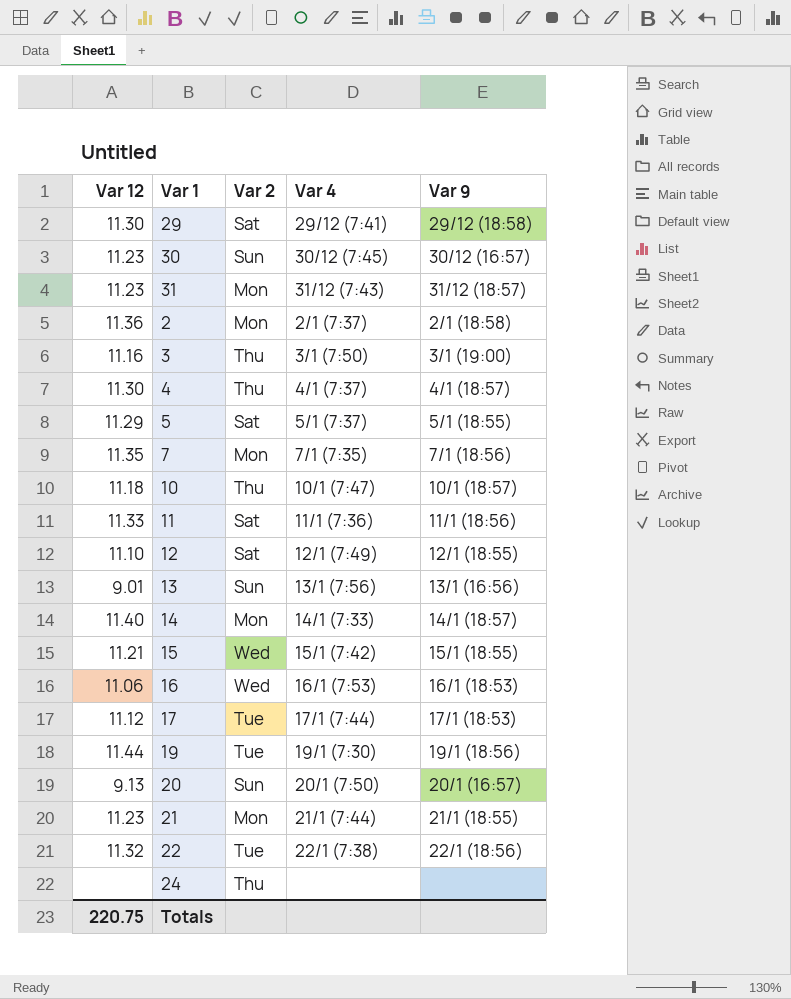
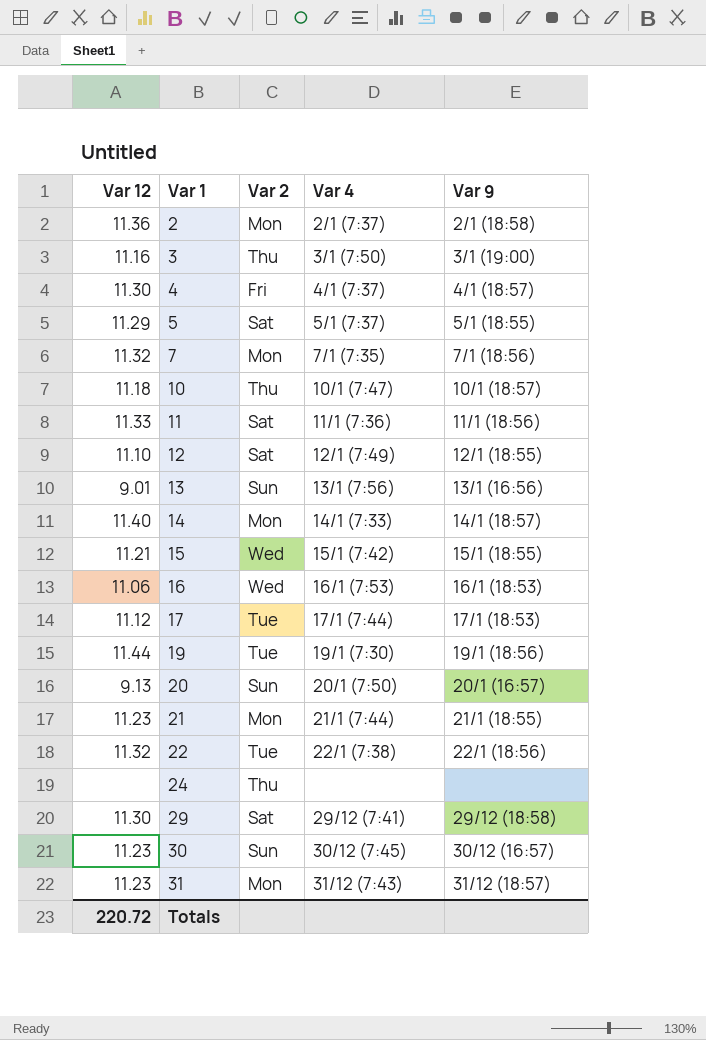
row order: none -> Var 1 ascending
4 | Var 2: Thu -> Fri
7 | Var 12: 11.35 -> 11.32
Totals | Var 12: 220.75 -> 220.72

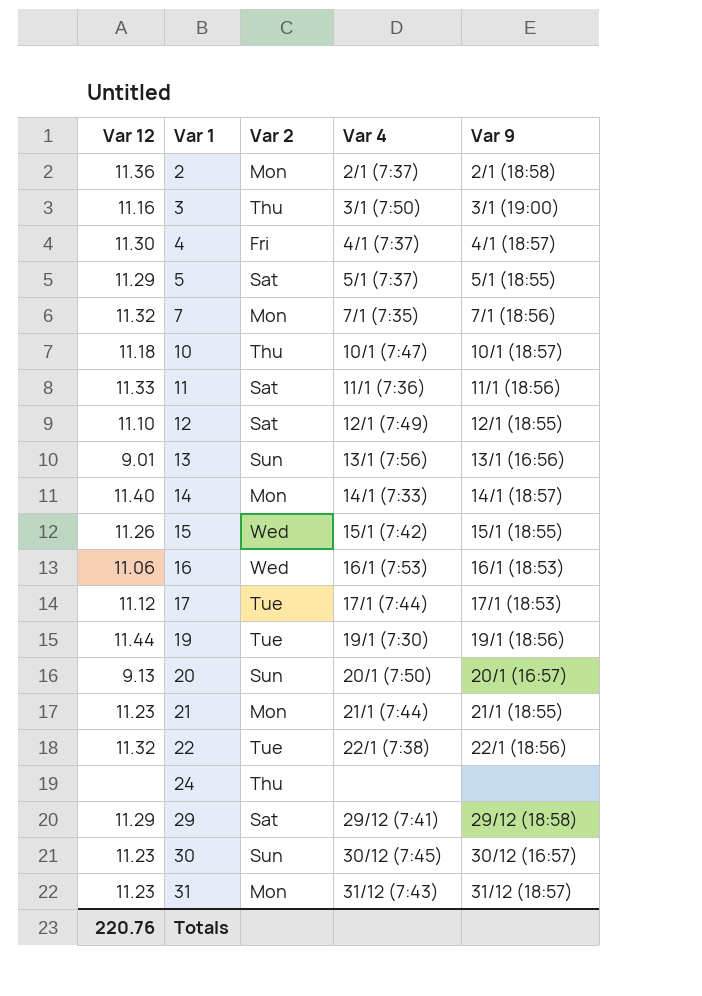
15 | Var 12: 11.21 -> 11.26
29 | Var 12: 11.30 -> 11.29
Totals | Var 12: 220.72 -> 220.76

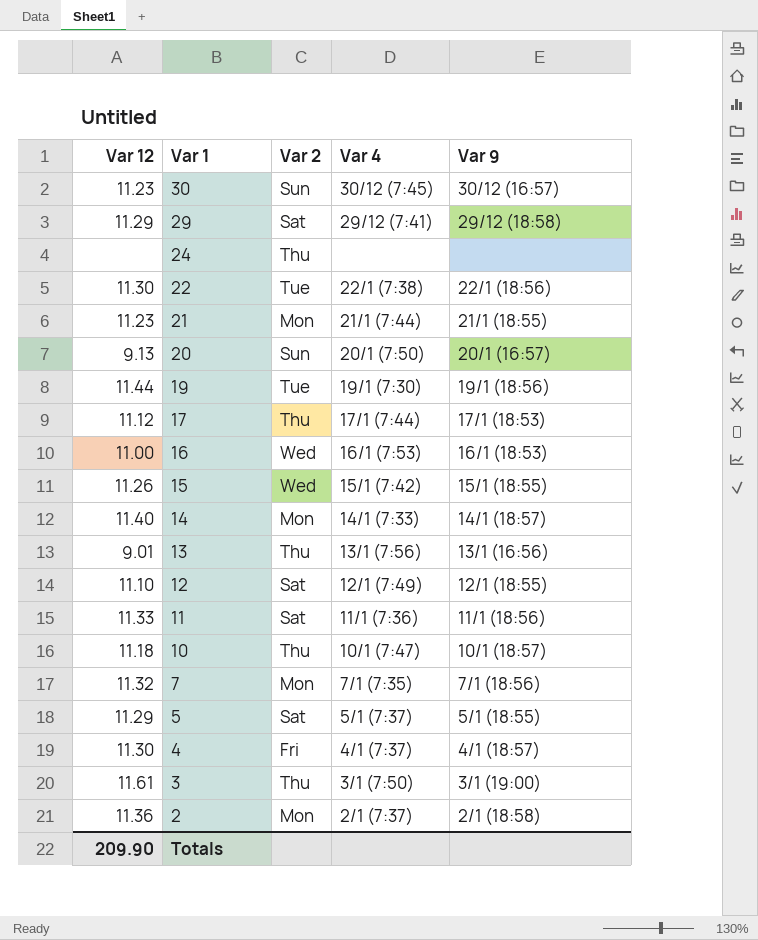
row order: Var 1 ascending -> Var 1 descending
row 31: 11.23 | Mon | 31/12 (7:43) | 31/12 (18:57) -> none
22 | Var 12: 11.32 -> 11.30
17 | Var 2: Tue -> Thu
16 | Var 12: 11.06 -> 11.00
13 | Var 2: Sun -> Thu
3 | Var 12: 11.16 -> 11.61
Totals | Var 12: 220.76 -> 209.90

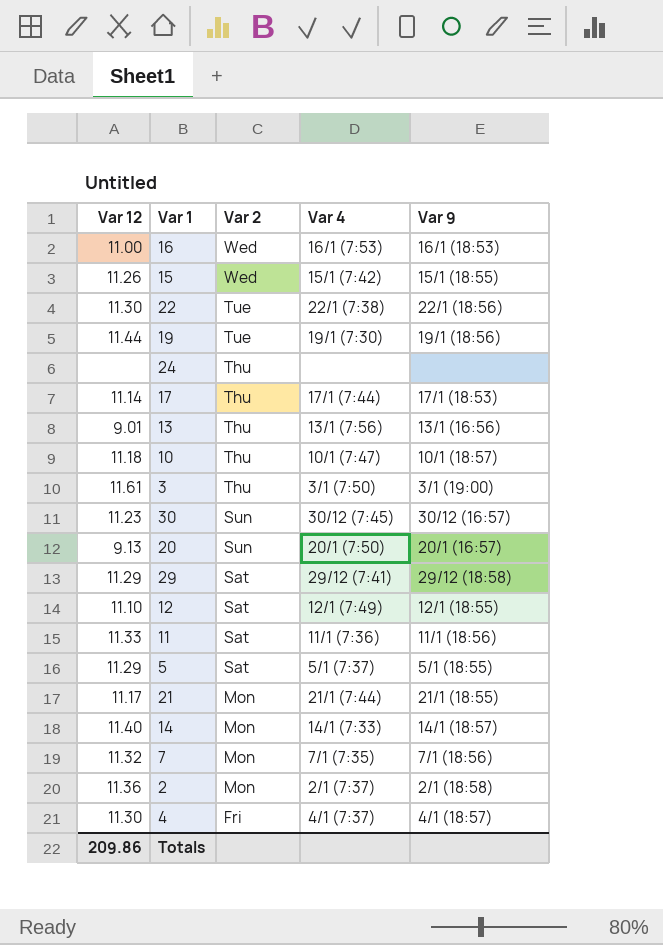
row order: Var 1 descending -> Var 2 descending
17 | Var 12: 11.12 -> 11.14
21 | Var 12: 11.23 -> 11.17
Totals | Var 12: 209.90 -> 209.86

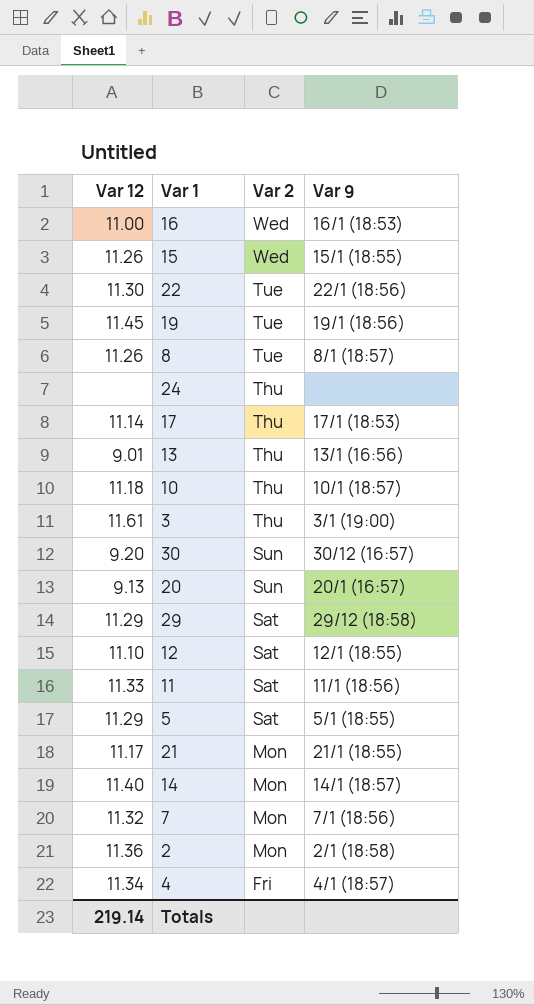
column Var 4 | position: 4 -> none
19 | Var 12: 11.44 -> 11.45
row 8: none -> 11.26 | Tue | 8/1 (18:57)
30 | Var 12: 11.23 -> 9.20
4 | Var 12: 11.30 -> 11.34
Totals | Var 12: 209.86 -> 219.14

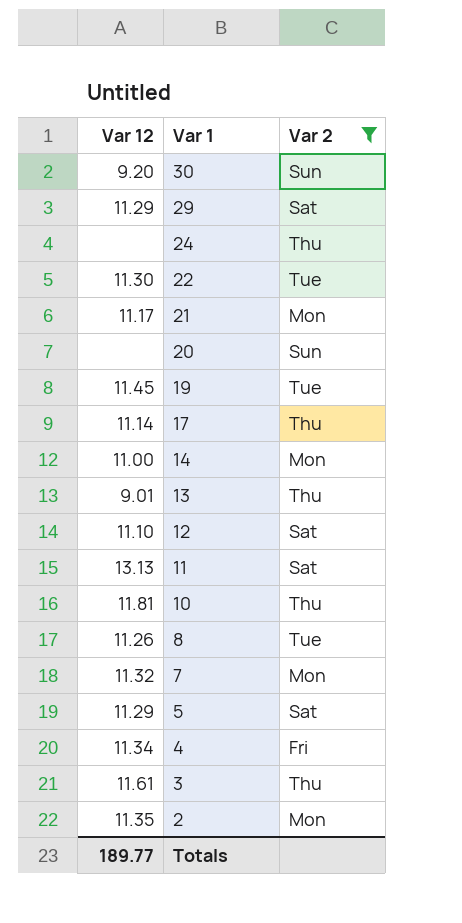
filter: none -> Var 2 != Wed
row order: Var 2 descending -> Var 1 descending
column Var 9 | position: 4 -> none
20 | Var 12: 9.13 -> none
14 | Var 12: 11.40 -> 11.00
11 | Var 12: 11.33 -> 13.13
10 | Var 12: 11.18 -> 11.81
2 | Var 12: 11.36 -> 11.35
Totals | Var 12: 219.14 -> 189.77

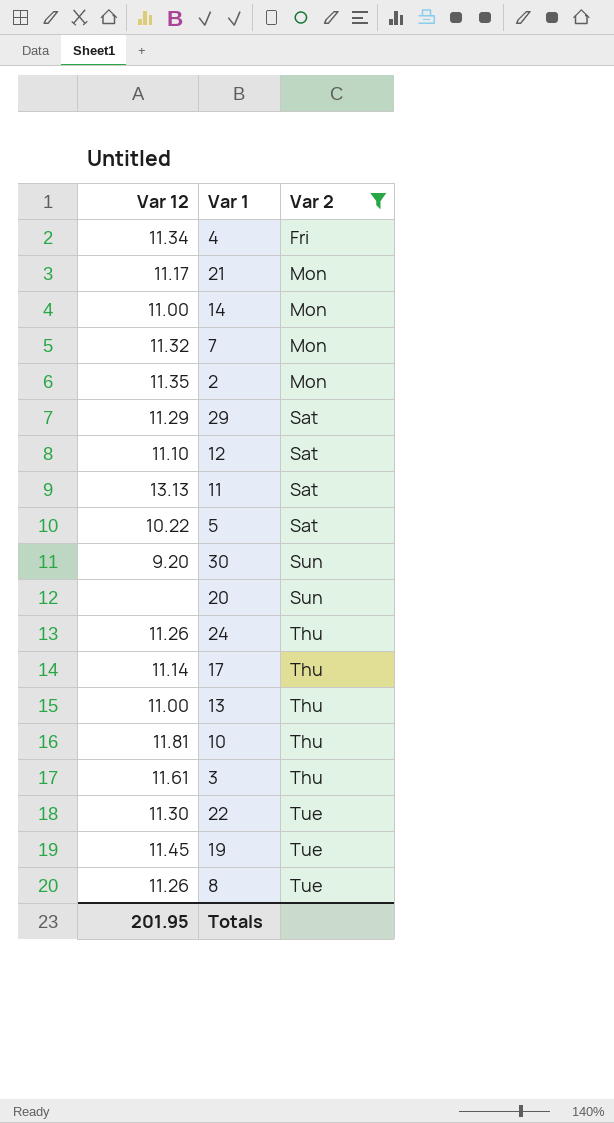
row order: Var 1 descending -> Var 2 ascending
5 | Var 12: 11.29 -> 10.22
24 | Var 12: none -> 11.26
13 | Var 12: 9.01 -> 11.00
Totals | Var 12: 189.77 -> 201.95

